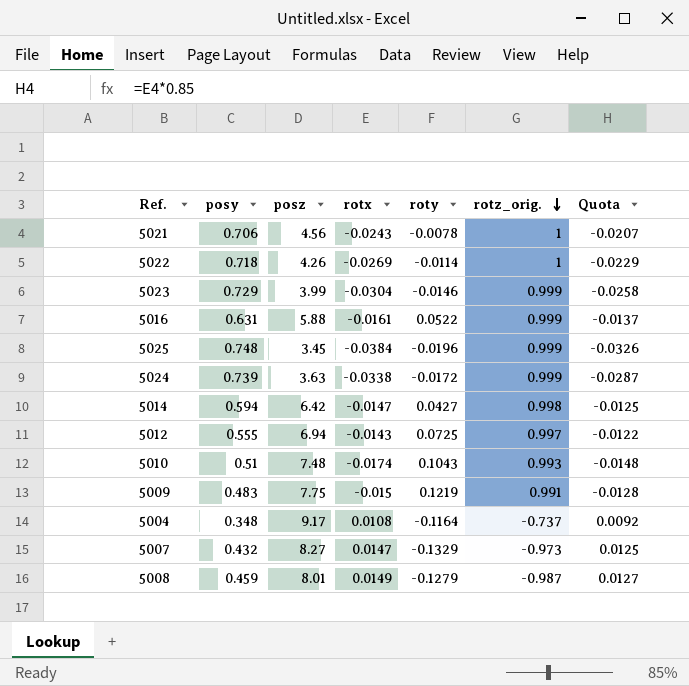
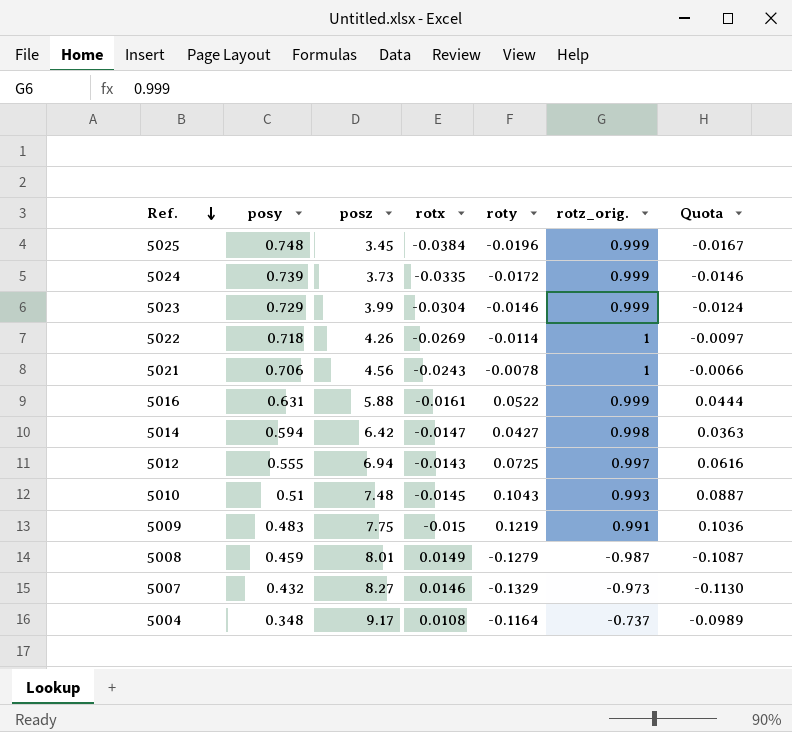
row order: rotz_orig. descending -> Ref. descending
column Quota | formula: [rotx] * 0.85 -> [roty] * 0.85
5024 | posz: 3.63 -> 3.73
5024 | rotx: -0.0338 -> -0.0335
5010 | rotx: -0.0174 -> -0.0145
5007 | rotx: 0.0147 -> 0.0146

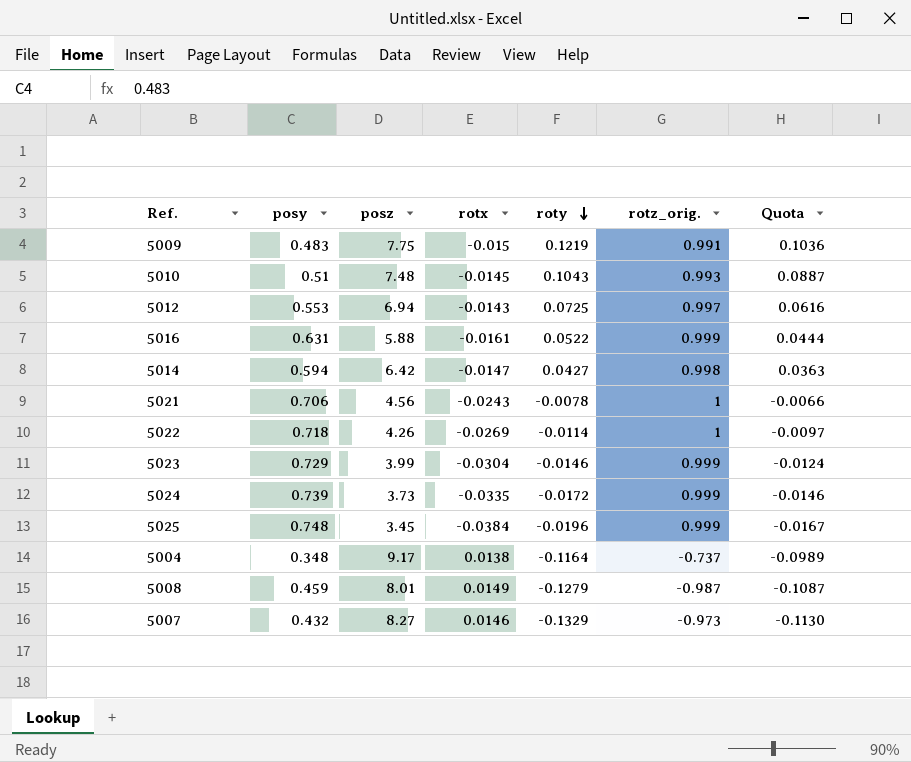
row order: Ref. descending -> roty descending
5012 | posy: 0.555 -> 0.553
5004 | rotx: 0.0108 -> 0.0138

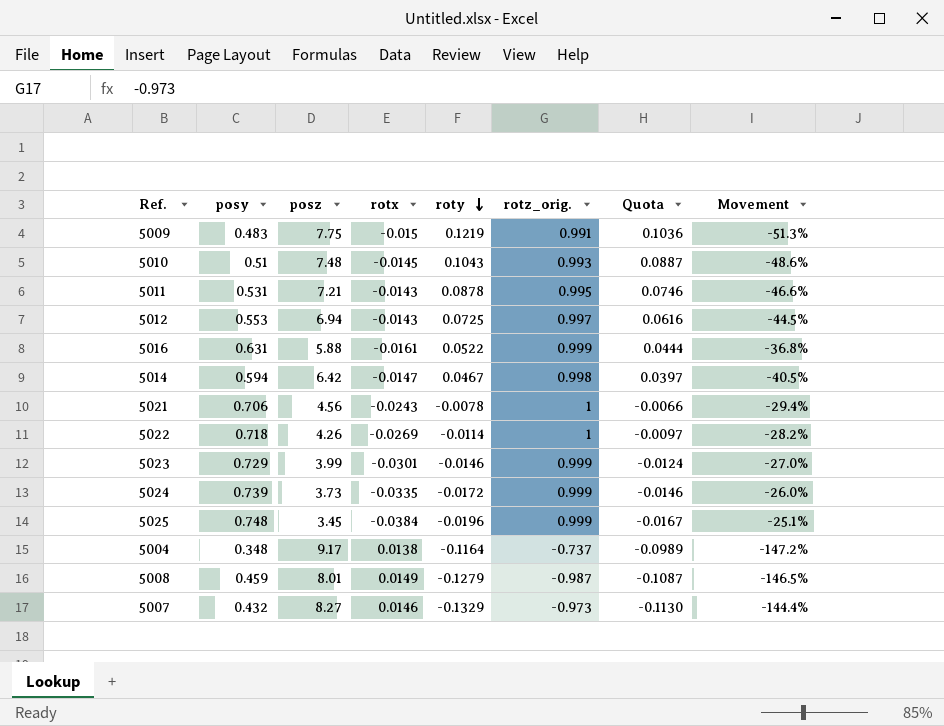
column Movement | formula: none -> ([posy] - [rotz_orig.]) / [rotz_orig.]
row 5011: none -> 0.531 | 7.21 | -0.0143 | 0.0878 | 0.995 | 0.0746 | -46.6%
5014 | roty: 0.0427 -> 0.0467
5014 | Quota: 0.0363 -> 0.0397
5023 | rotx: -0.0304 -> -0.0301

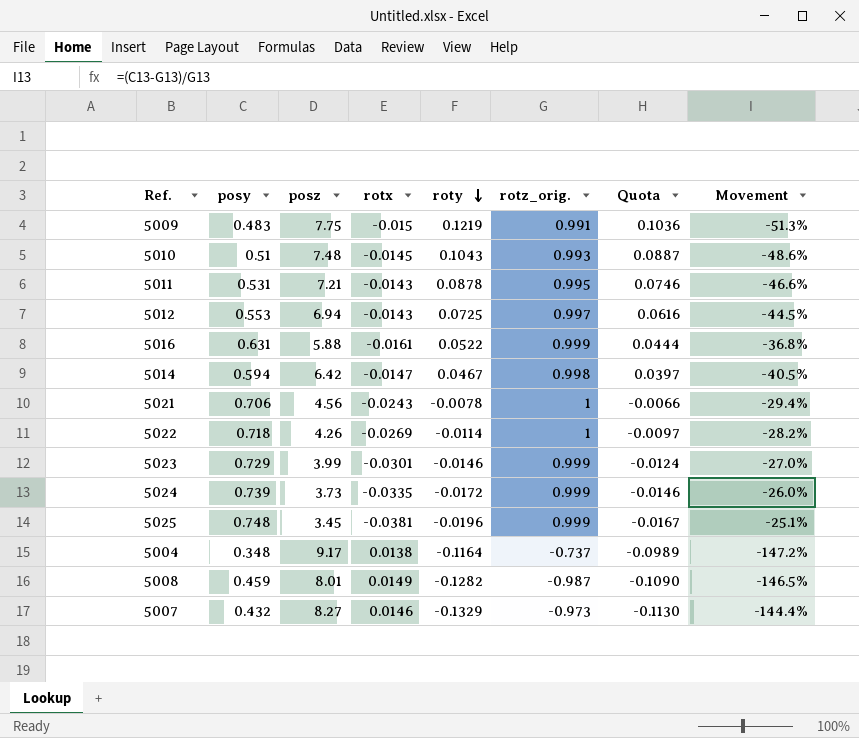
5025 | rotx: -0.0384 -> -0.0381
5008 | roty: -0.1279 -> -0.1282
5008 | Quota: -0.1087 -> -0.1090

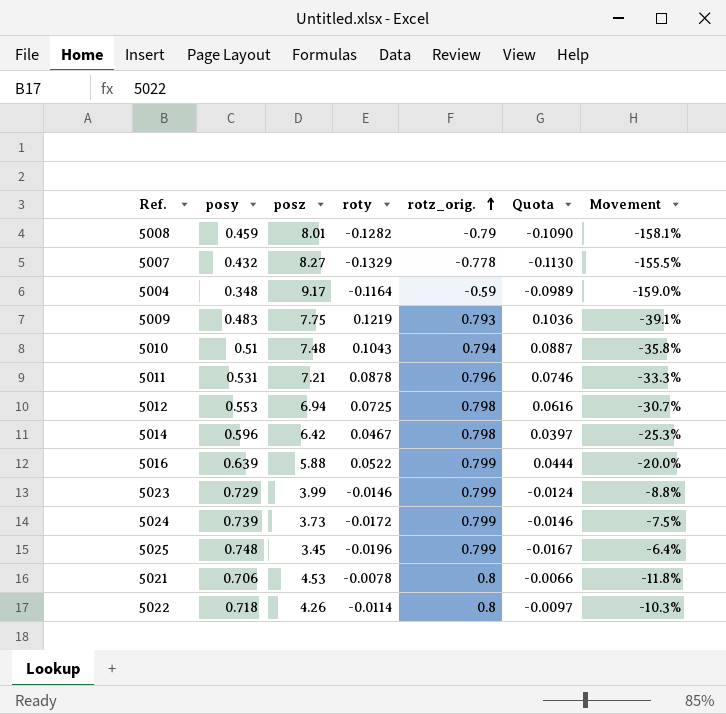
row order: roty descending -> rotz_orig. ascending
column rotx | position: 4 -> none
5008 | rotz_orig.: -0.987 -> -0.79
5008 | Movement: -146.5% -> -158.1%
5007 | rotz_orig.: -0.973 -> -0.778
5007 | Movement: -144.4% -> -155.5%
5004 | rotz_orig.: -0.737 -> -0.59
5004 | Movement: -147.2% -> -159.0%
5009 | rotz_orig.: 0.991 -> 0.793
5009 | Movement: -51.3% -> -39.1%
5010 | rotz_orig.: 0.993 -> 0.794
5010 | Movement: -48.6% -> -35.8%
5011 | rotz_orig.: 0.995 -> 0.796
5011 | Movement: -46.6% -> -33.3%
5012 | rotz_orig.: 0.997 -> 0.798
5012 | Movement: -44.5% -> -30.7%
5014 | posy: 0.594 -> 0.596
5014 | rotz_orig.: 0.998 -> 0.798
5014 | Movement: -40.5% -> -25.3%
5016 | posy: 0.631 -> 0.639
5016 | rotz_orig.: 0.999 -> 0.799
5016 | Movement: -36.8% -> -20.0%
5023 | rotz_orig.: 0.999 -> 0.799
5023 | Movement: -27.0% -> -8.8%
5024 | rotz_orig.: 0.999 -> 0.799
5024 | Movement: -26.0% -> -7.5%
5025 | rotz_orig.: 0.999 -> 0.799
5025 | Movement: -25.1% -> -6.4%
5021 | posz: 4.56 -> 4.53
5021 | rotz_orig.: 1 -> 0.8
5021 | Movement: -29.4% -> -11.8%
5022 | rotz_orig.: 1 -> 0.8
5022 | Movement: -28.2% -> -10.3%

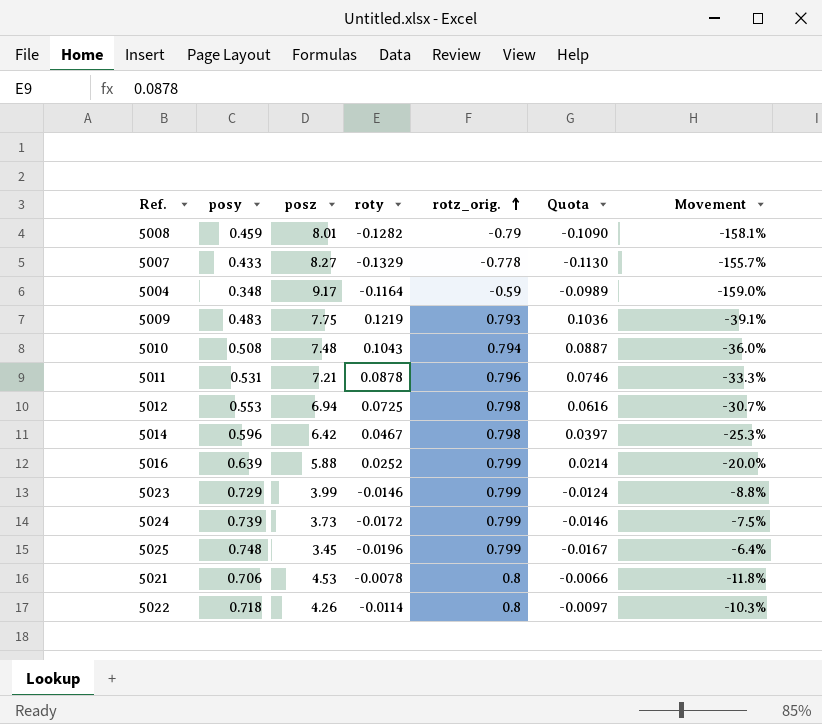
5007 | posy: 0.432 -> 0.433
5007 | Movement: -155.5% -> -155.7%
5010 | posy: 0.51 -> 0.508
5010 | Movement: -35.8% -> -36.0%
5016 | roty: 0.0522 -> 0.0252
5016 | Quota: 0.0444 -> 0.0214

